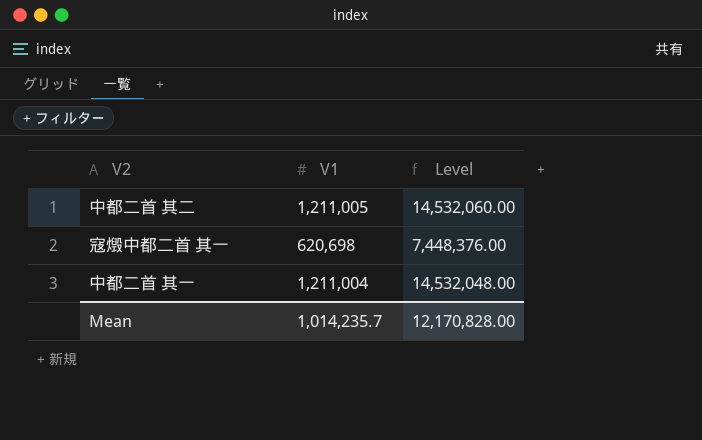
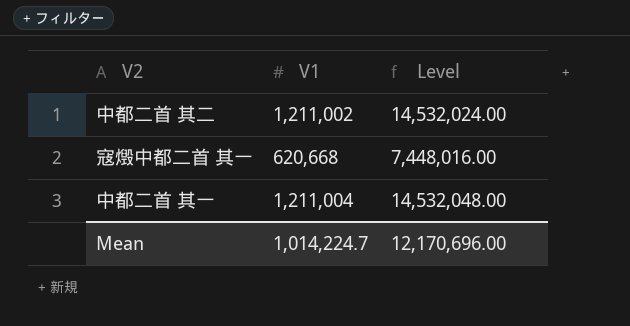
中都二首 其二 | V1: 1,211,005 -> 1,211,002
中都二首 其二 | Level: 14,532,060.00 -> 14,532,024.00
寇燬中都二首 其一 | V1: 620,698 -> 620,668
寇燬中都二首 其一 | Level: 7,448,376.00 -> 7,448,016.00
Mean | V1: 1,014,235.7 -> 1,014,224.7
Mean | Level: 12,170,828.00 -> 12,170,696.00

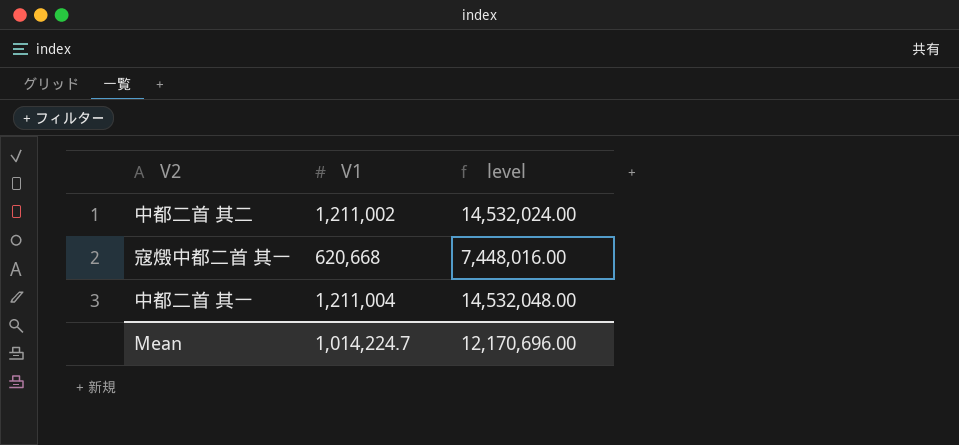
column name: Level -> level

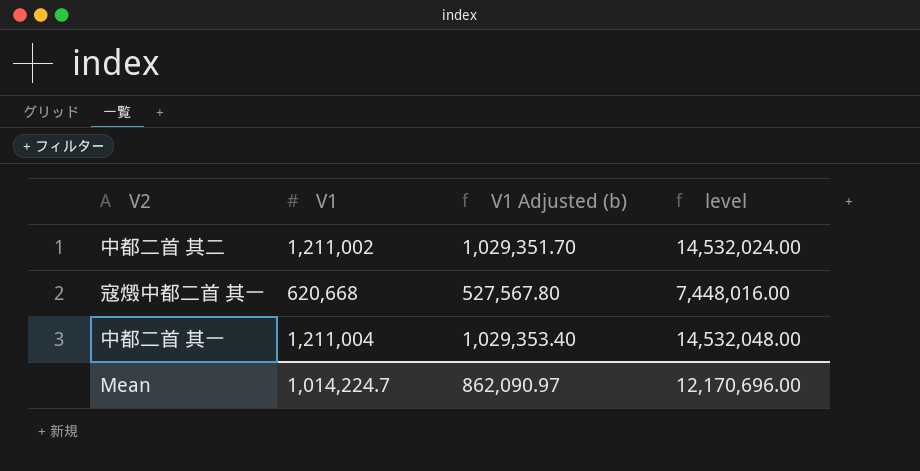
column V1 Adjusted (b) | formula: none -> [V1] * 0.85

